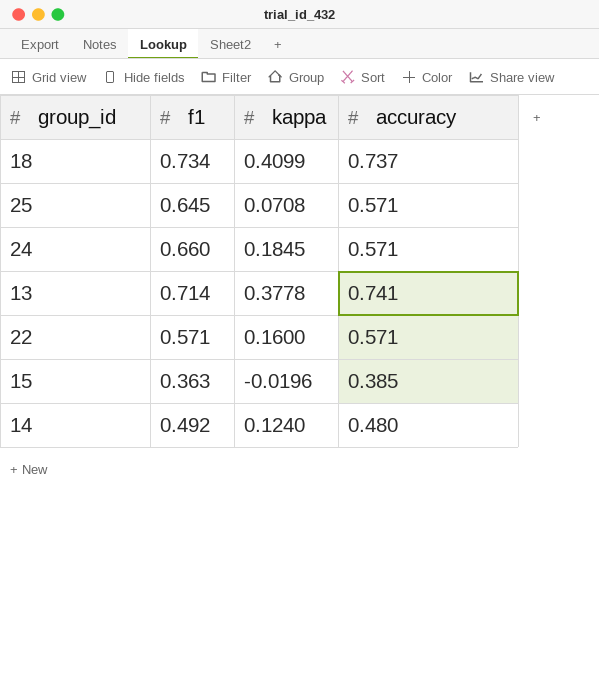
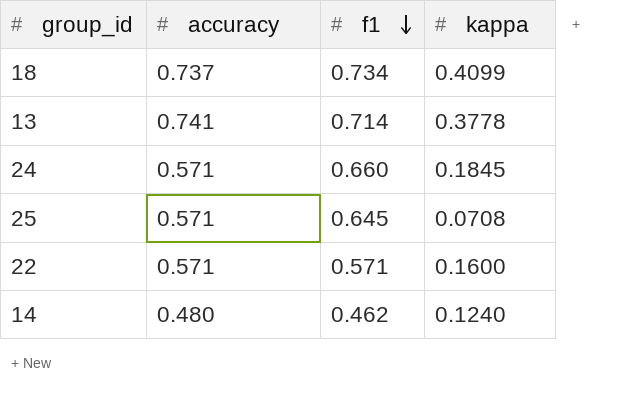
row order: none -> f1 descending
column accuracy | position: 4 -> 2
row 15: 0.363 | -0.0196 | 0.385 -> none
14 | f1: 0.492 -> 0.462

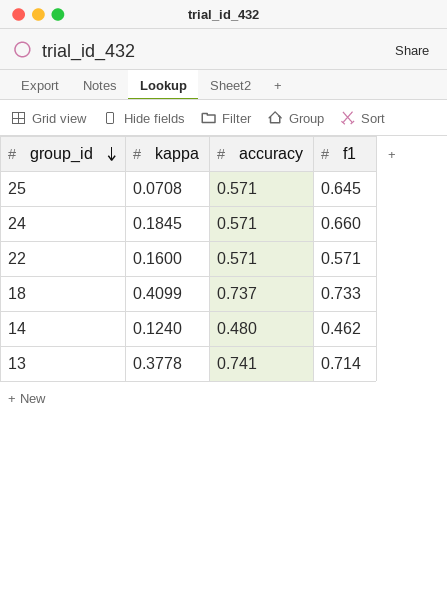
row order: f1 descending -> group_id descending
column kappa | position: 4 -> 2
18 | f1: 0.734 -> 0.733

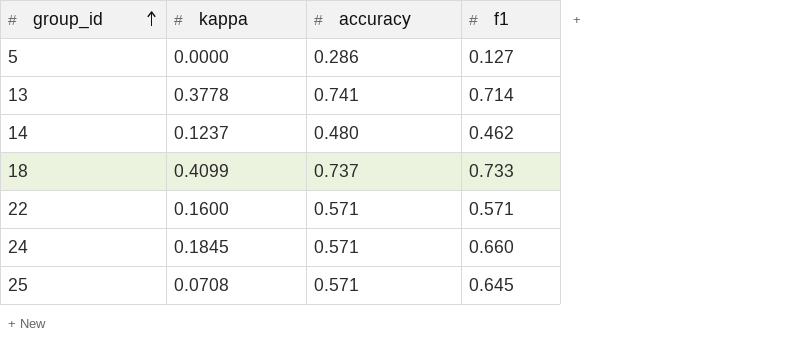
row order: group_id descending -> group_id ascending
row 5: none -> 0.0000 | 0.286 | 0.127
14 | kappa: 0.1240 -> 0.1237

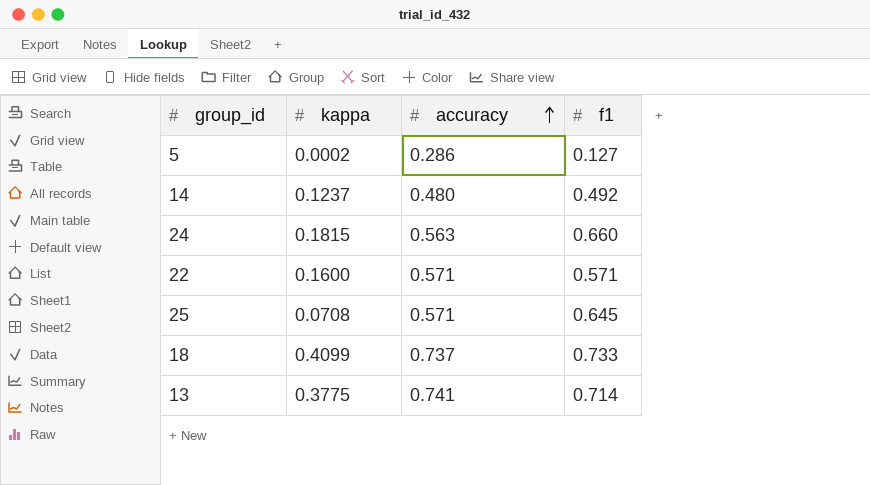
row order: group_id ascending -> accuracy ascending
5 | kappa: 0.0000 -> 0.0002
14 | f1: 0.462 -> 0.492
24 | kappa: 0.1845 -> 0.1815
24 | accuracy: 0.571 -> 0.563
13 | kappa: 0.3778 -> 0.3775

